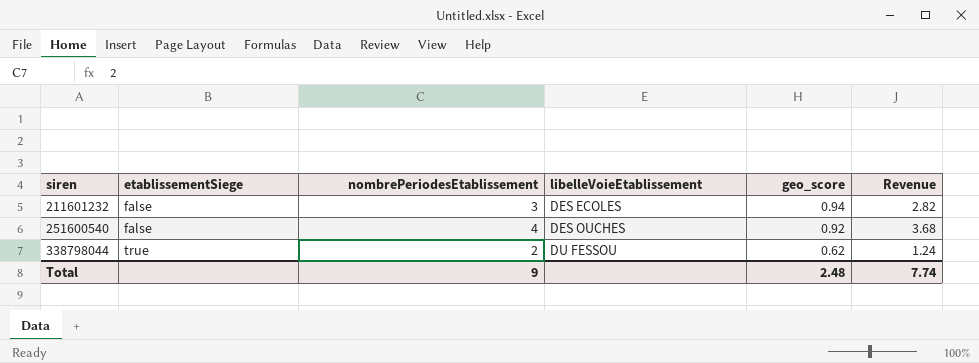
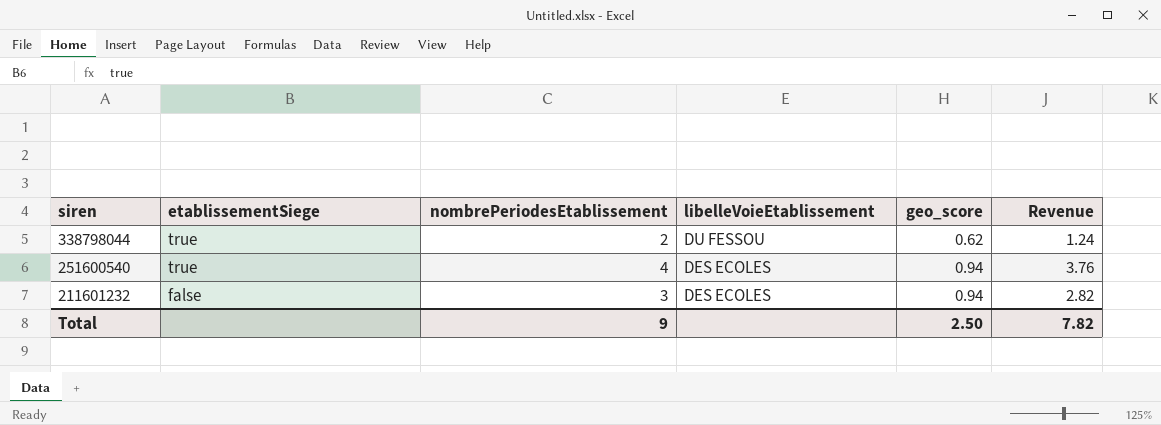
row order: siren ascending -> siren descending
251600540 | etablissementSiege: false -> true
251600540 | libelleVoieEtablissement: DES OUCHES -> DES ECOLES
251600540 | geo_score: 0.92 -> 0.94
251600540 | Revenue: 3.68 -> 3.76
Total | geo_score: 2.48 -> 2.50
Total | Revenue: 7.74 -> 7.82

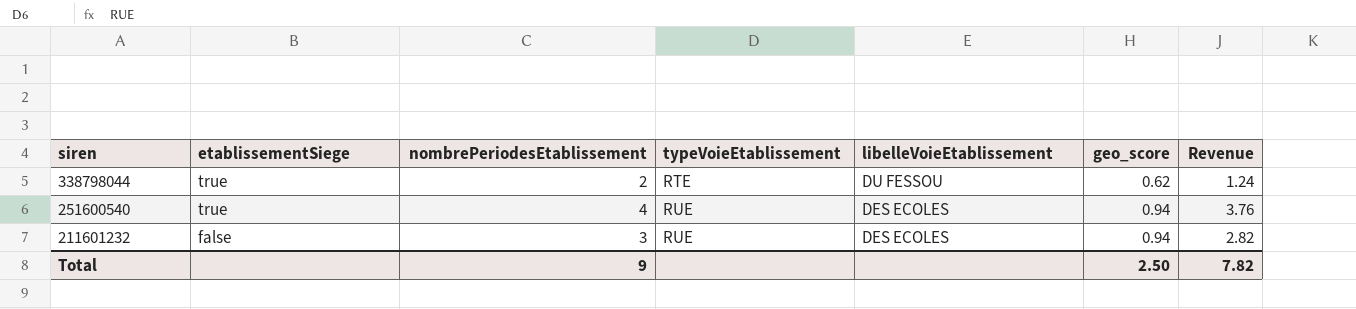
column typeVoieEtablissement | position: none -> 4

